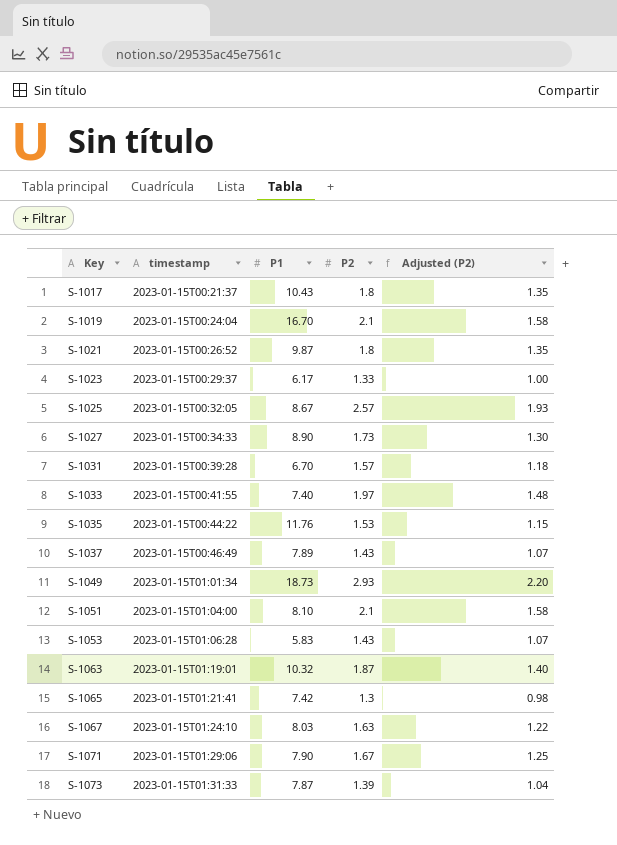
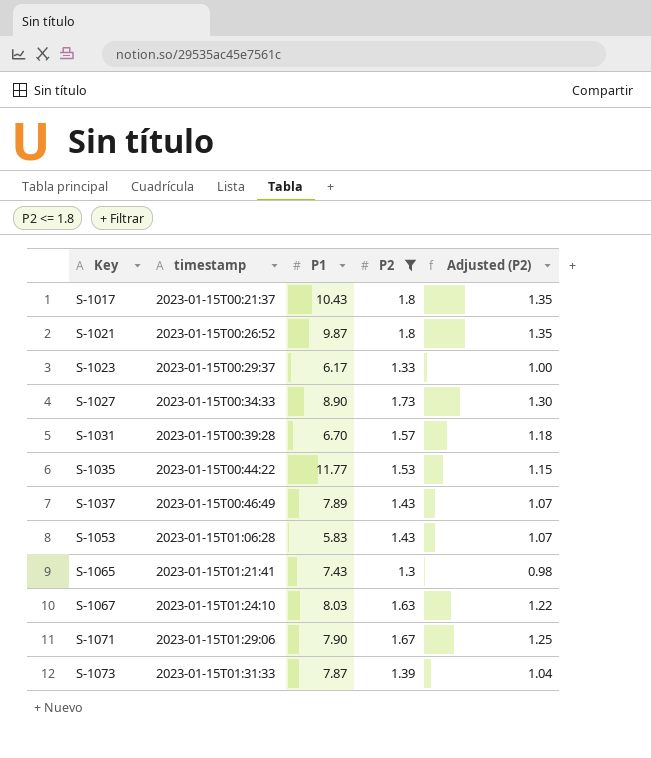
filter: none -> P2 <= 1.8
S-1035 | P1: 11.76 -> 11.77
S-1065 | P1: 7.42 -> 7.43

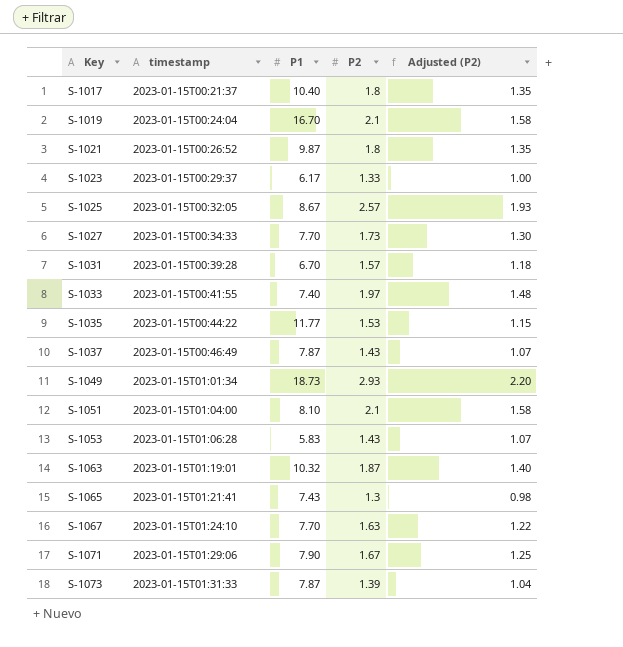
filter: P2 <= 1.8 -> none
S-1017 | P1: 10.43 -> 10.40
S-1027 | P1: 8.90 -> 7.70
S-1037 | P1: 7.89 -> 7.87
S-1067 | P1: 8.03 -> 7.70

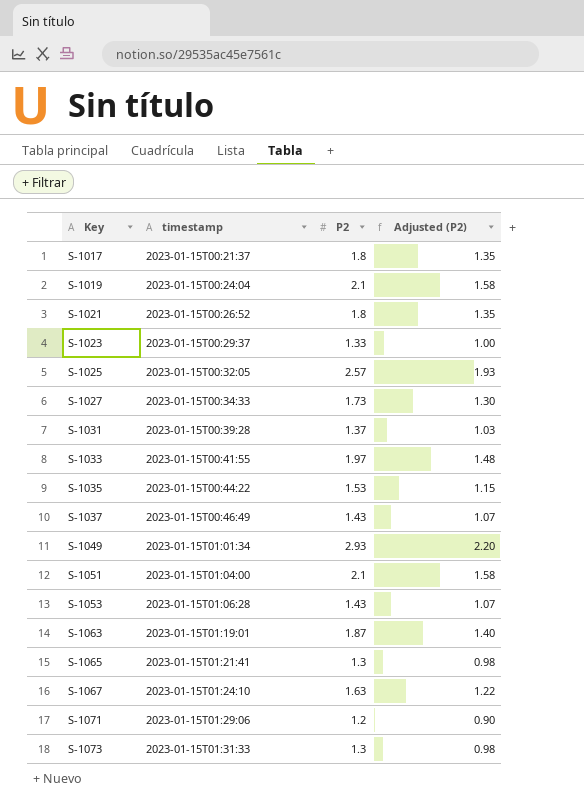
column P1 | position: 3 -> none
S-1031 | P2: 1.57 -> 1.37
S-1031 | Adjusted (P2): 1.18 -> 1.03
S-1071 | P2: 1.67 -> 1.2
S-1071 | Adjusted (P2): 1.25 -> 0.90
S-1073 | P2: 1.39 -> 1.3
S-1073 | Adjusted (P2): 1.04 -> 0.98

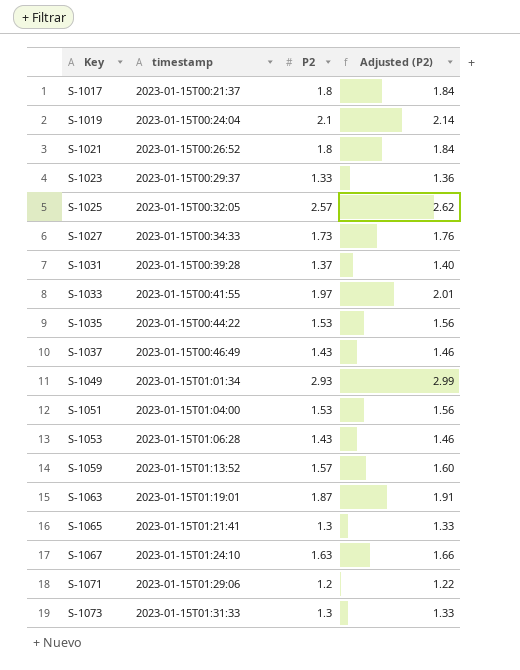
column Adjusted (P2) | formula: [P2] * 0.75 -> [P2] * 1.02
S-1051 | P2: 2.1 -> 1.53
row S-1059: none -> 2023-01-15T01:13:52 | 1.57 | 1.60

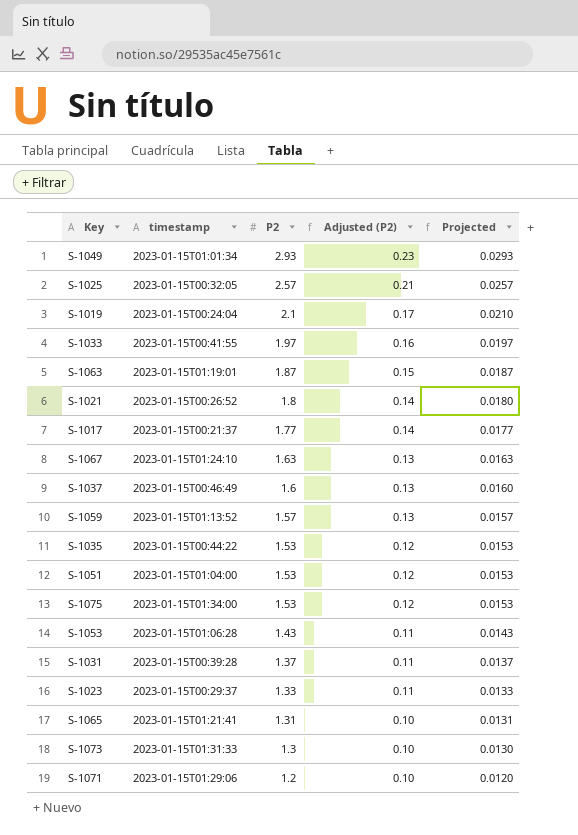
row order: Key ascending -> P2 descending
column Adjusted (P2) | formula: [P2] * 1.02 -> [P2] * 0.08
column Projected | formula: none -> [P2] * 0.01
row S-1027: 2023-01-15T00:34:33 | 1.73 | 1.76 -> none
S-1017 | P2: 1.8 -> 1.77
S-1037 | P2: 1.43 -> 1.6
row S-1075: none -> 2023-01-15T01:34:00 | 1.53 | 0.12 | 0.0153
S-1065 | P2: 1.3 -> 1.31

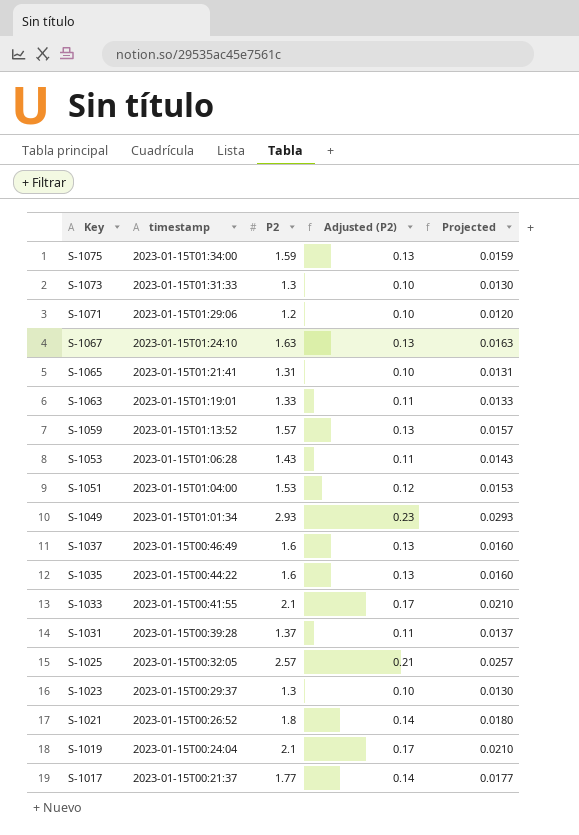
row order: P2 descending -> Key descending
S-1075 | P2: 1.53 -> 1.59
S-1075 | Adjusted (P2): 0.12 -> 0.13
S-1075 | Projected: 0.0153 -> 0.0159
S-1063 | P2: 1.87 -> 1.33
S-1063 | Adjusted (P2): 0.15 -> 0.11
S-1063 | Projected: 0.0187 -> 0.0133
S-1035 | P2: 1.53 -> 1.6
S-1035 | Adjusted (P2): 0.12 -> 0.13
S-1035 | Projected: 0.0153 -> 0.0160
S-1033 | P2: 1.97 -> 2.1
S-1033 | Adjusted (P2): 0.16 -> 0.17
S-1033 | Projected: 0.0197 -> 0.0210
S-1023 | P2: 1.33 -> 1.3
S-1023 | Adjusted (P2): 0.11 -> 0.10
S-1023 | Projected: 0.0133 -> 0.0130

